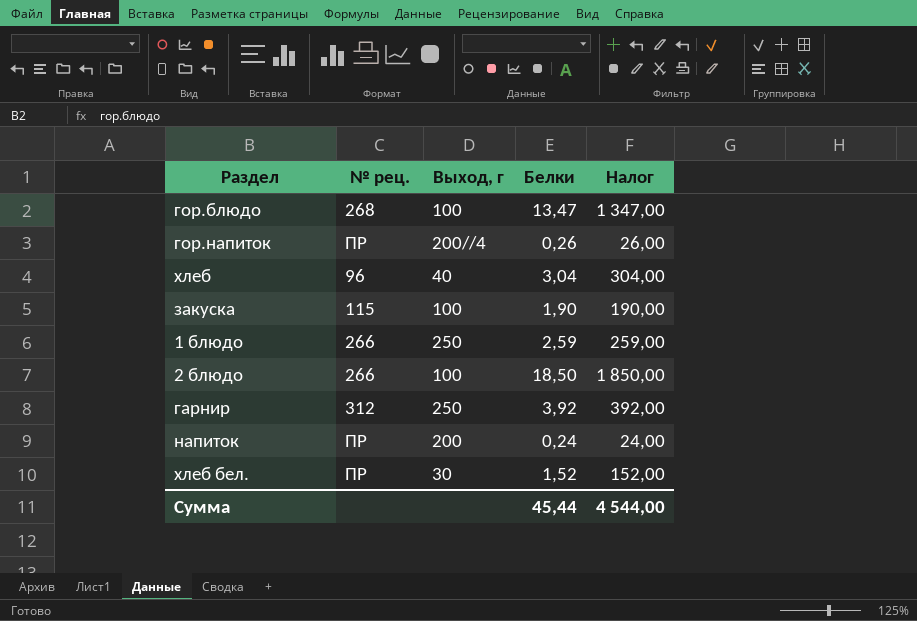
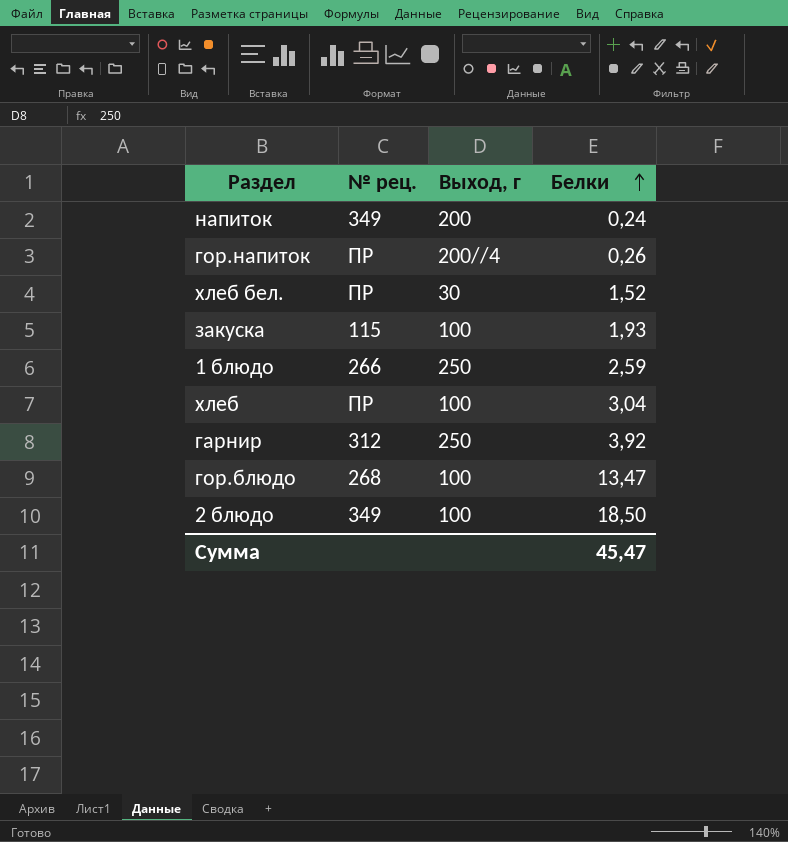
row order: none -> Белки ascending
column Налог | formula: [Белки] * 100 -> none
напиток | № рец.: ПР -> 349
закуска | Белки: 1,90 -> 1,93
хлеб | № рец.: 96 -> ПР
хлеб | Выход, г: 40 -> 100
2 блюдо | № рец.: 266 -> 349
Сумма | Белки: 45,44 -> 45,47

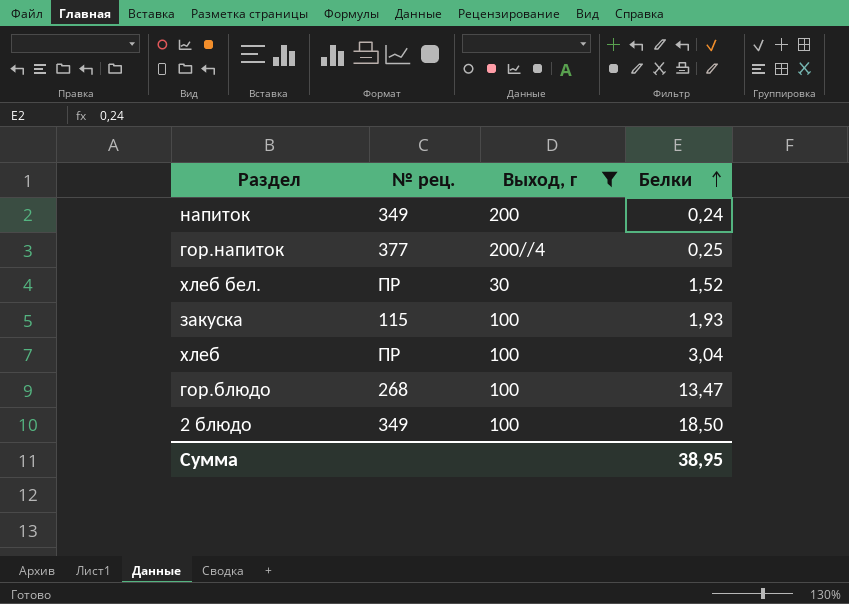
filter: none -> Выход, г != 250
гор.напиток | № рец.: ПР -> 377
гор.напиток | Белки: 0,26 -> 0,25
Сумма | Белки: 45,47 -> 38,95

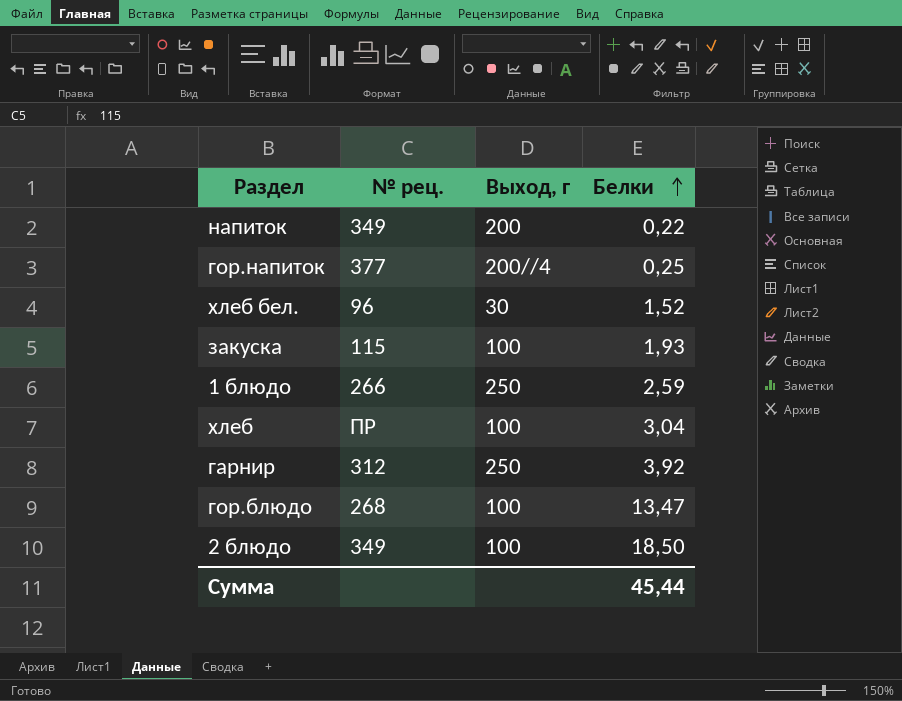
filter: Выход, г != 250 -> none
напиток | Белки: 0,24 -> 0,22
хлеб бел. | № рец.: ПР -> 96
Сумма | Белки: 38,95 -> 45,44

